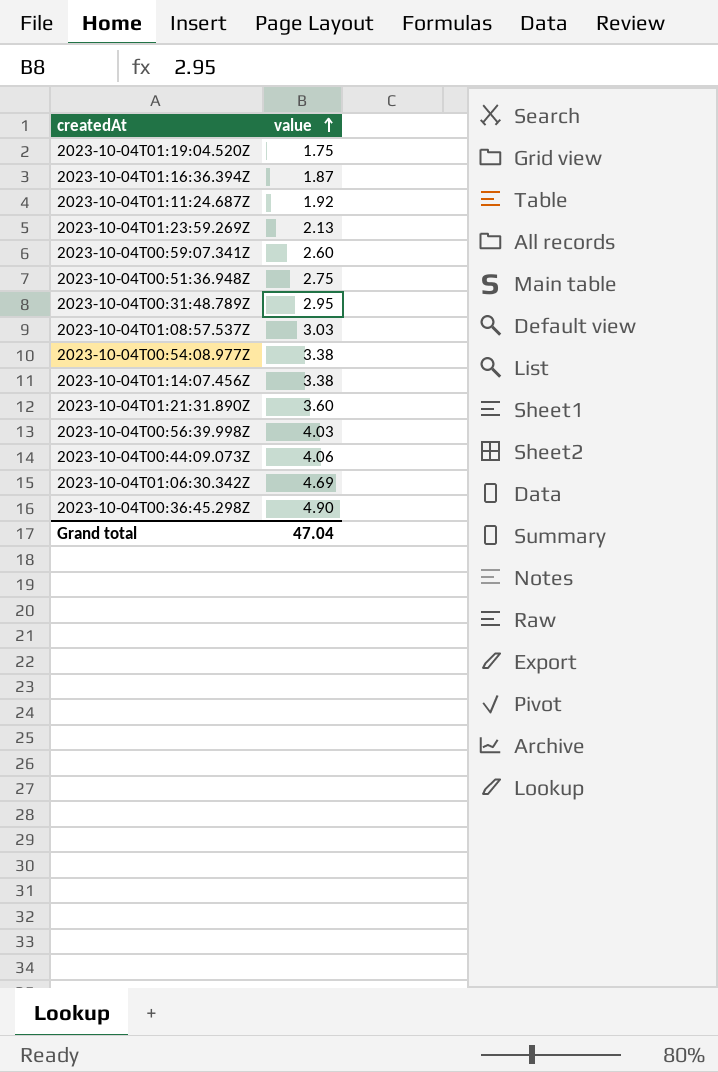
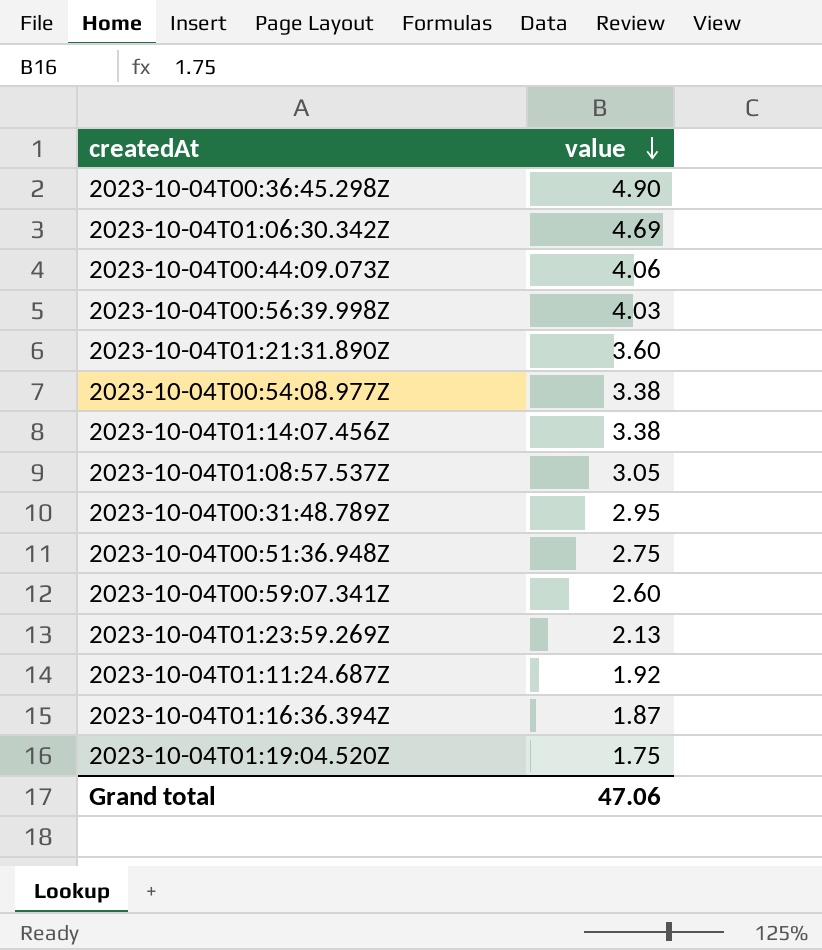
row order: value ascending -> value descending
2023-10-04T01:08:57.537Z | value: 3.03 -> 3.05
Grand total | value: 47.04 -> 47.06

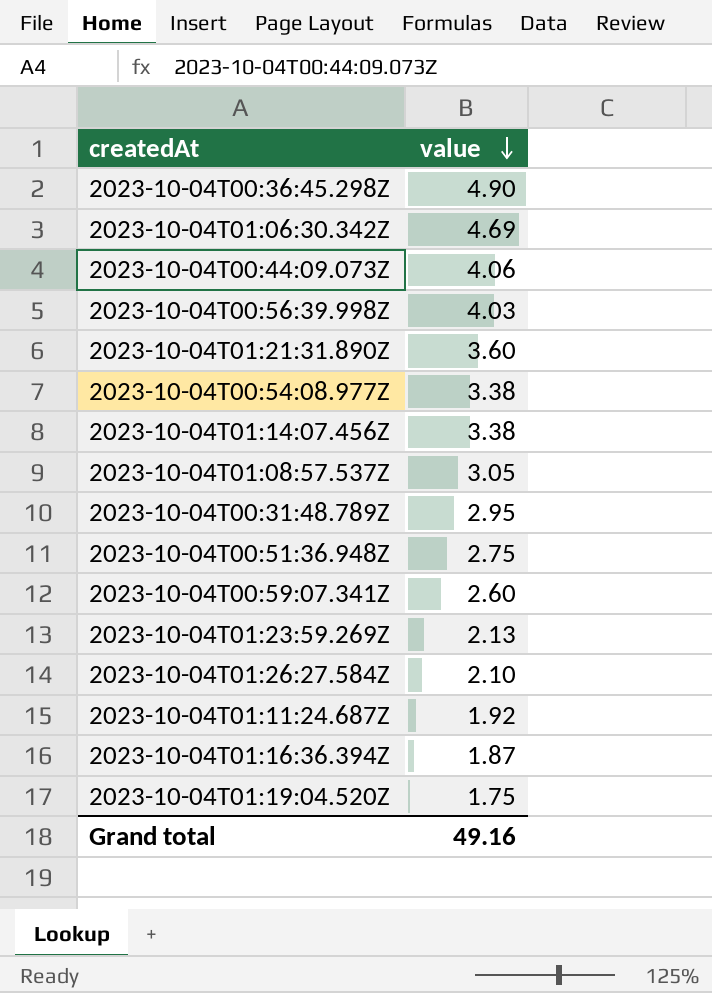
row 2023-10-04T01:26:27.584Z: none -> 2.10
Grand total | value: 47.06 -> 49.16

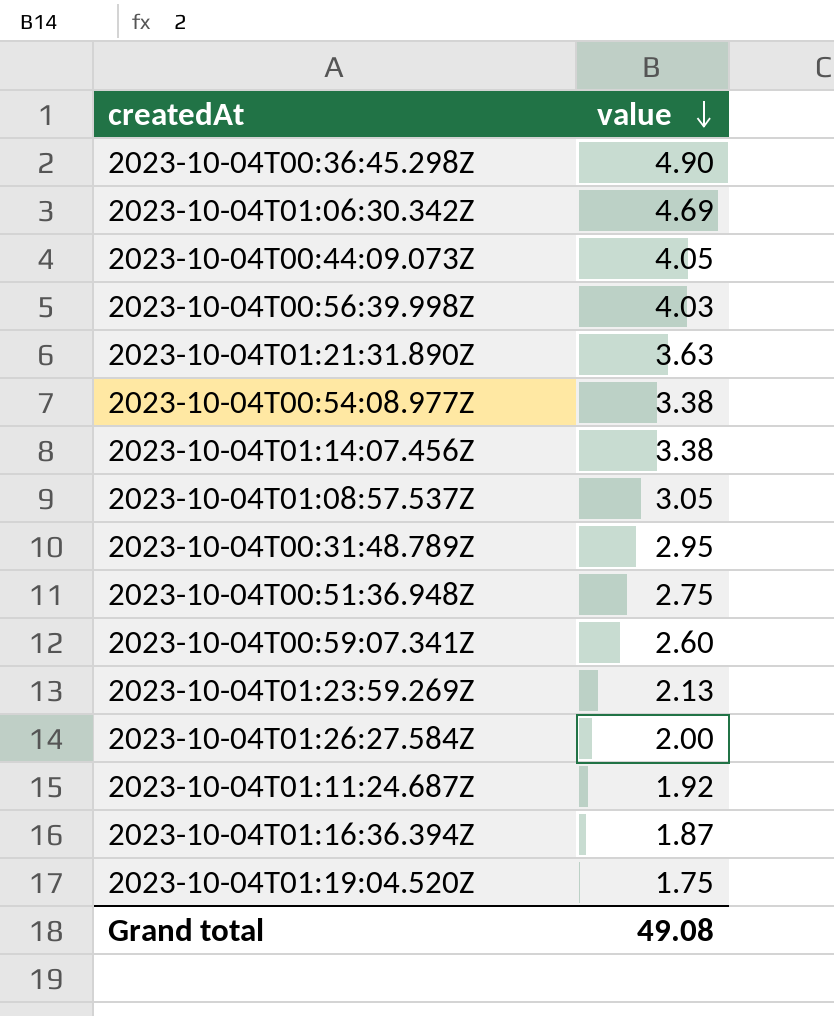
2023-10-04T00:44:09.073Z | value: 4.06 -> 4.05
2023-10-04T01:21:31.890Z | value: 3.60 -> 3.63
2023-10-04T01:26:27.584Z | value: 2.10 -> 2.00
Grand total | value: 49.16 -> 49.08

